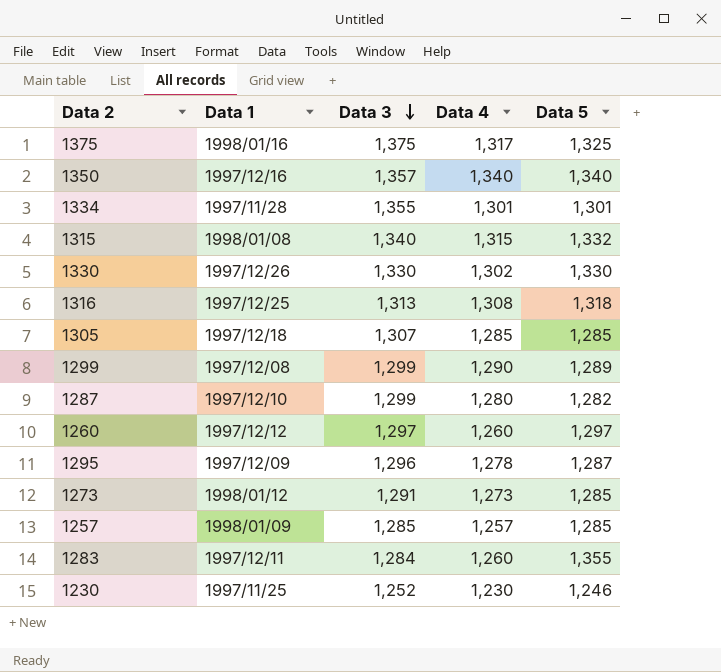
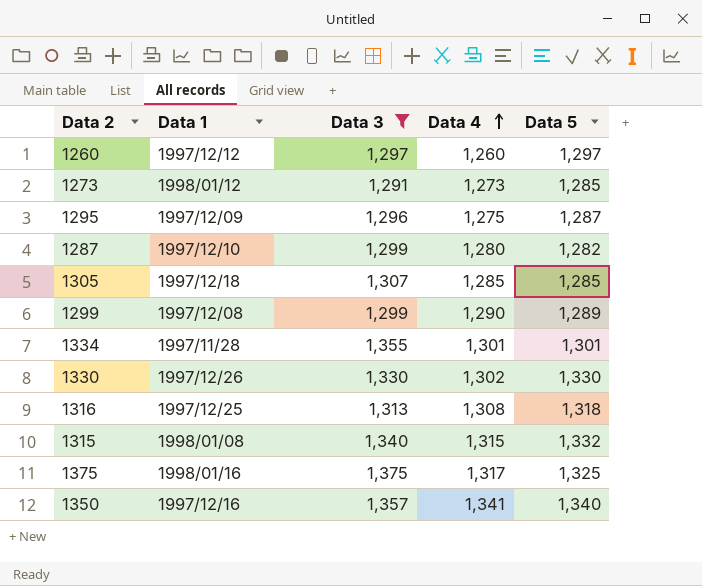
filter: none -> Data 3 >= 1,291
row order: Data 3 descending -> Data 4 ascending
1295 | Data 4: 1,278 -> 1,275
1350 | Data 4: 1,340 -> 1,341

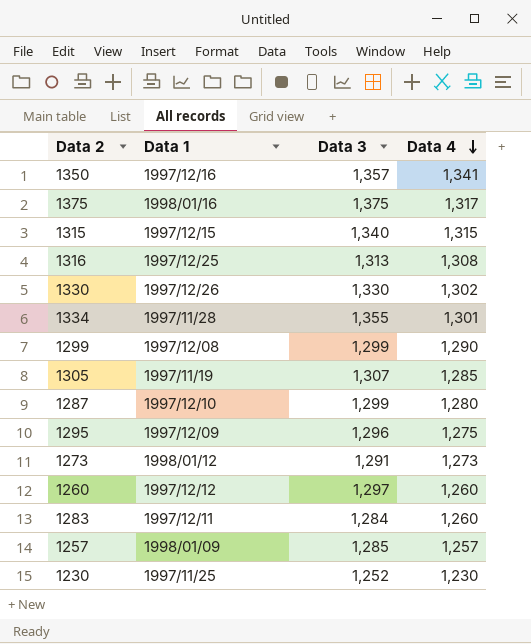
filter: Data 3 >= 1,291 -> none
row order: Data 4 ascending -> Data 4 descending
column Data 5 | position: 5 -> none
1315 | Data 1: 1998/01/08 -> 1997/12/15
1305 | Data 1: 1997/12/18 -> 1997/11/19

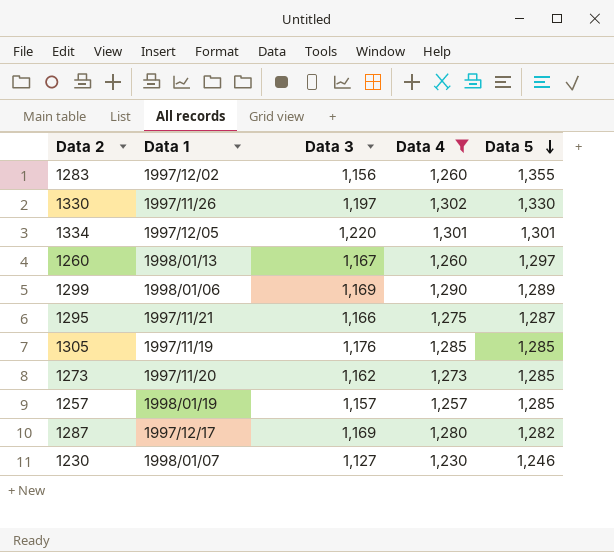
filter: none -> Data 4 <= 1,302
row order: Data 4 descending -> Data 5 descending
column Data 5 | position: none -> 5
1283 | Data 1: 1997/12/11 -> 1997/12/02
1283 | Data 3: 1,284 -> 1,156
1330 | Data 1: 1997/12/26 -> 1997/11/26
1330 | Data 3: 1,330 -> 1,197
1334 | Data 1: 1997/11/28 -> 1997/12/05
1334 | Data 3: 1,355 -> 1,220
1260 | Data 1: 1997/12/12 -> 1998/01/13
1260 | Data 3: 1,297 -> 1,167
1299 | Data 1: 1997/12/08 -> 1998/01/06
1299 | Data 3: 1,299 -> 1,169
1295 | Data 1: 1997/12/09 -> 1997/11/21
1295 | Data 3: 1,296 -> 1,166
1305 | Data 3: 1,307 -> 1,176
1273 | Data 1: 1998/01/12 -> 1997/11/20
1273 | Data 3: 1,291 -> 1,162
1257 | Data 1: 1998/01/09 -> 1998/01/19
1257 | Data 3: 1,285 -> 1,157
1287 | Data 1: 1997/12/10 -> 1997/12/17
1287 | Data 3: 1,299 -> 1,169
1230 | Data 1: 1997/11/25 -> 1998/01/07
1230 | Data 3: 1,252 -> 1,127

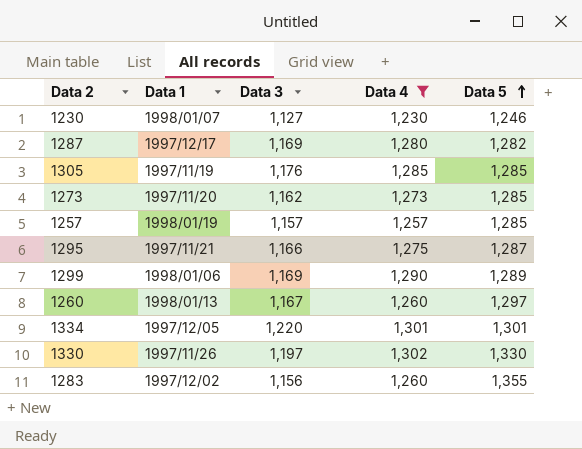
row order: Data 5 descending -> Data 5 ascending

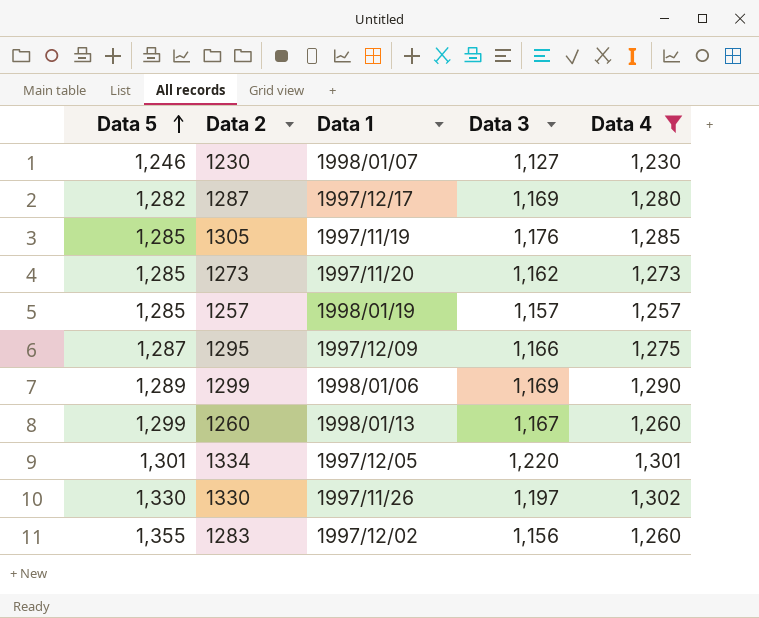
column Data 5 | position: 5 -> 1
1295 | Data 1: 1997/11/21 -> 1997/12/09
1260 | Data 5: 1,297 -> 1,299

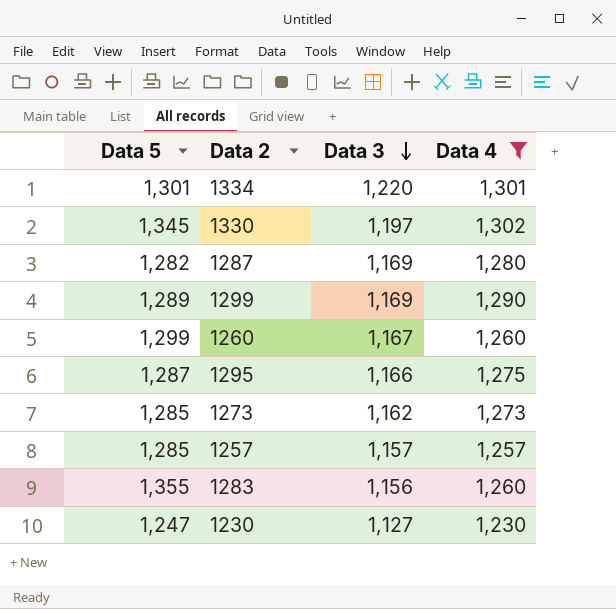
row order: Data 5 ascending -> Data 3 descending
column Data 1 | position: 3 -> none
row 1305: 1,285 | 1997/11/19 | 1,176 | 1,285 -> none
1330 | Data 5: 1,330 -> 1,345
1230 | Data 5: 1,246 -> 1,247

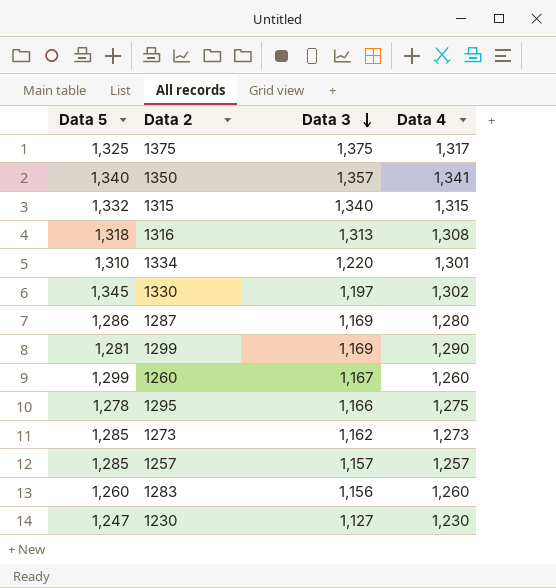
filter: Data 4 <= 1,302 -> none
1334 | Data 5: 1,301 -> 1,310
1287 | Data 5: 1,282 -> 1,286
1299 | Data 5: 1,289 -> 1,281
1295 | Data 5: 1,287 -> 1,278
1283 | Data 5: 1,355 -> 1,260

